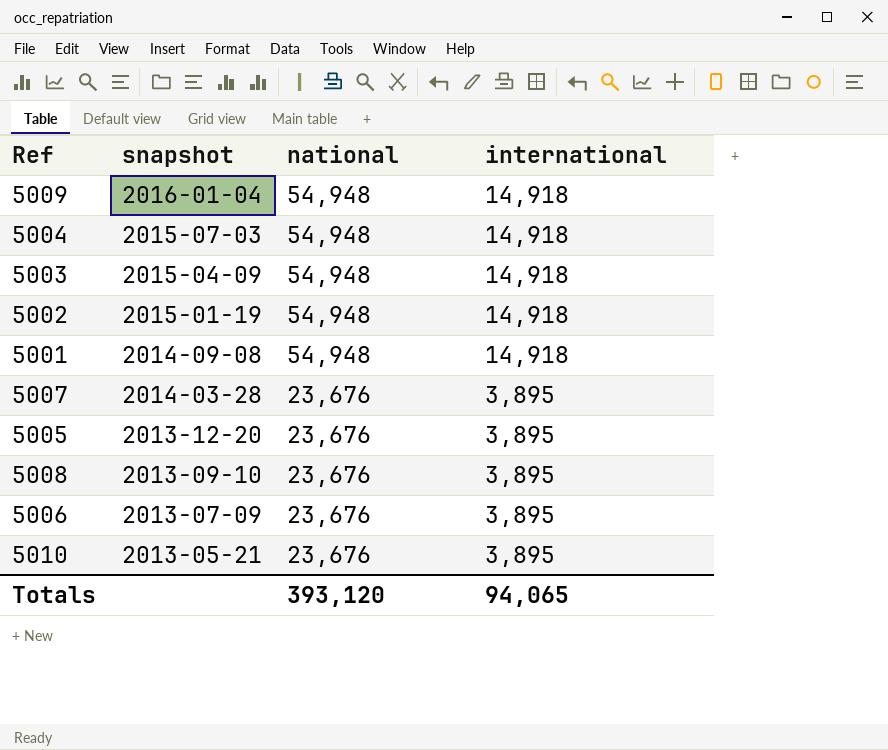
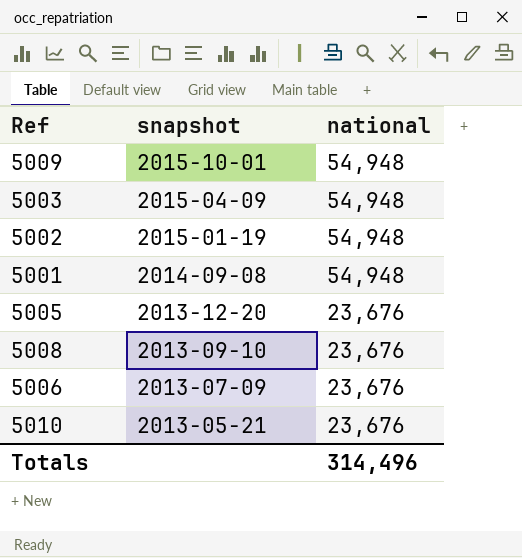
column international | position: 4 -> none
row 5004: 2015-07-03 | 54,948 | 14,918 -> none
row 5007: 2014-03-28 | 23,676 | 3,895 -> none
5009 | snapshot: 2016-01-04 -> 2015-10-01
Totals | national: 393,120 -> 314,496

